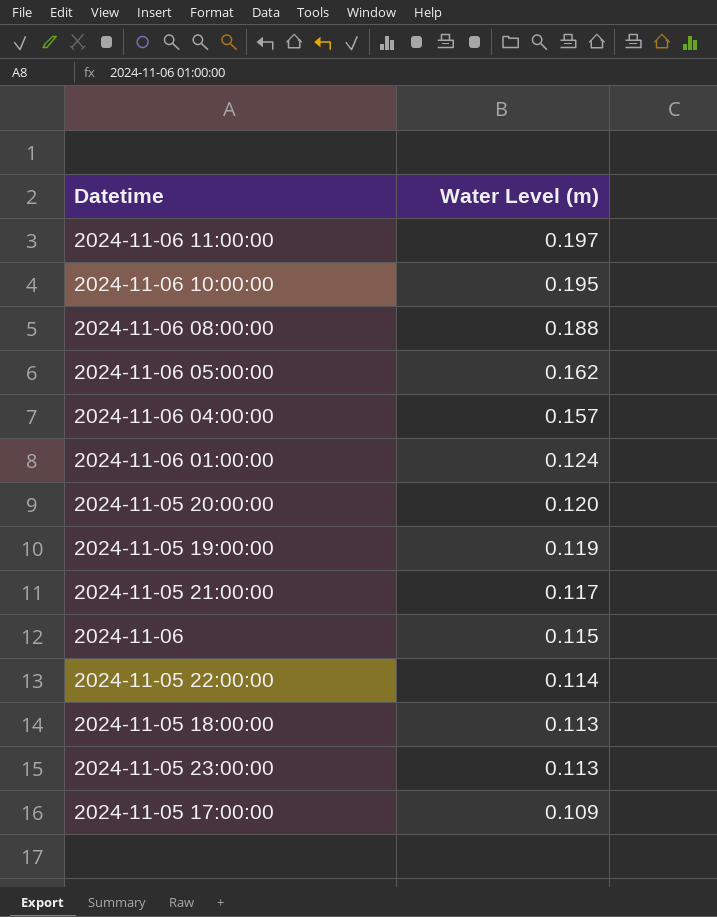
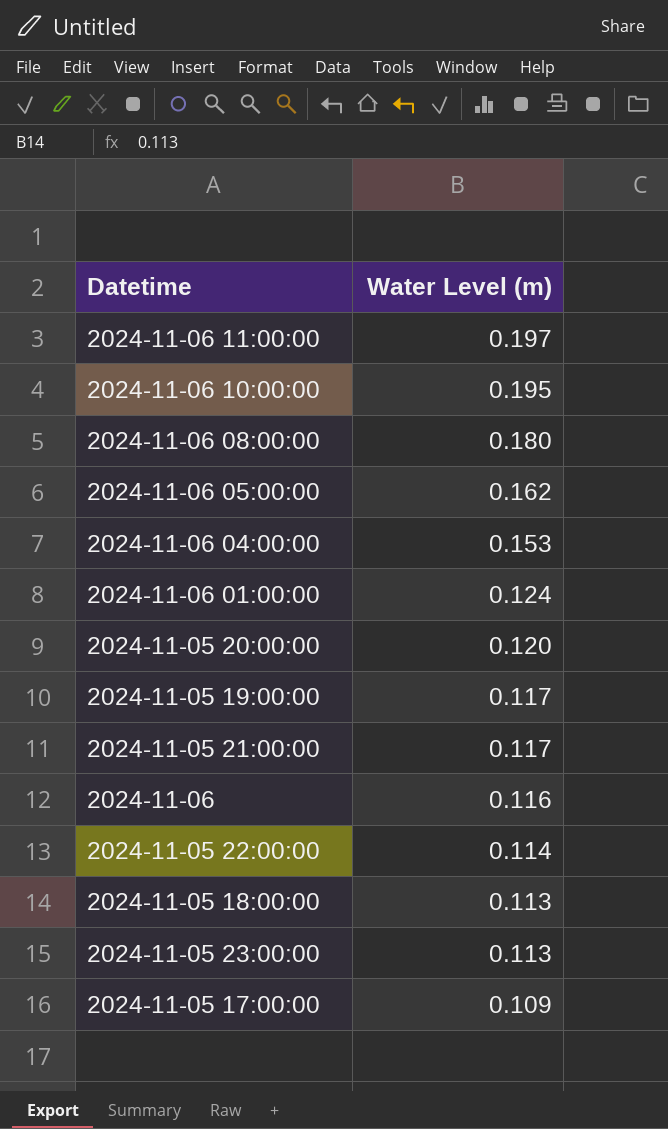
2024-11-06 08:00:00 | Water Level (m): 0.188 -> 0.180
2024-11-06 04:00:00 | Water Level (m): 0.157 -> 0.153
2024-11-05 19:00:00 | Water Level (m): 0.119 -> 0.117
2024-11-06 | Water Level (m): 0.115 -> 0.116

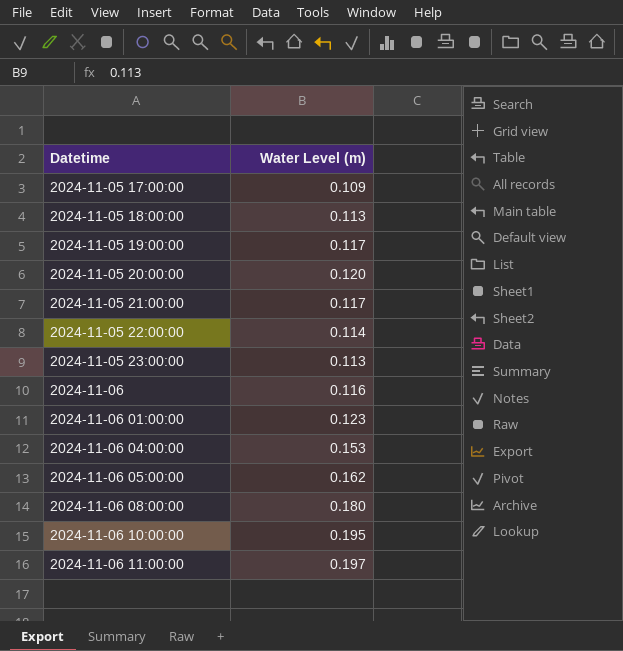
row order: Water Level (m) descending -> Datetime ascending
2024-11-06 01:00:00 | Water Level (m): 0.124 -> 0.123

